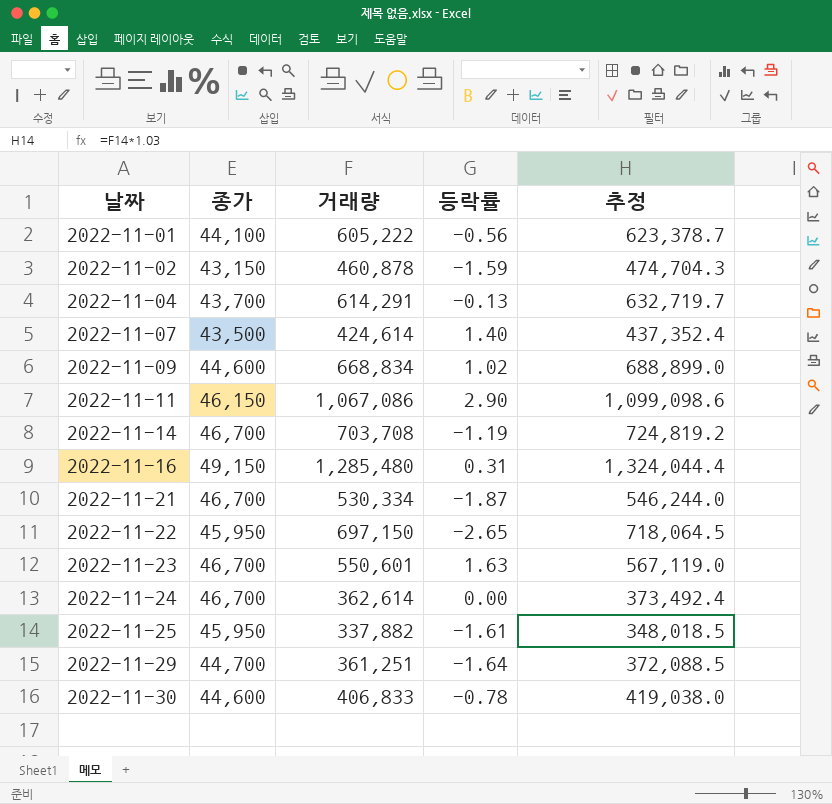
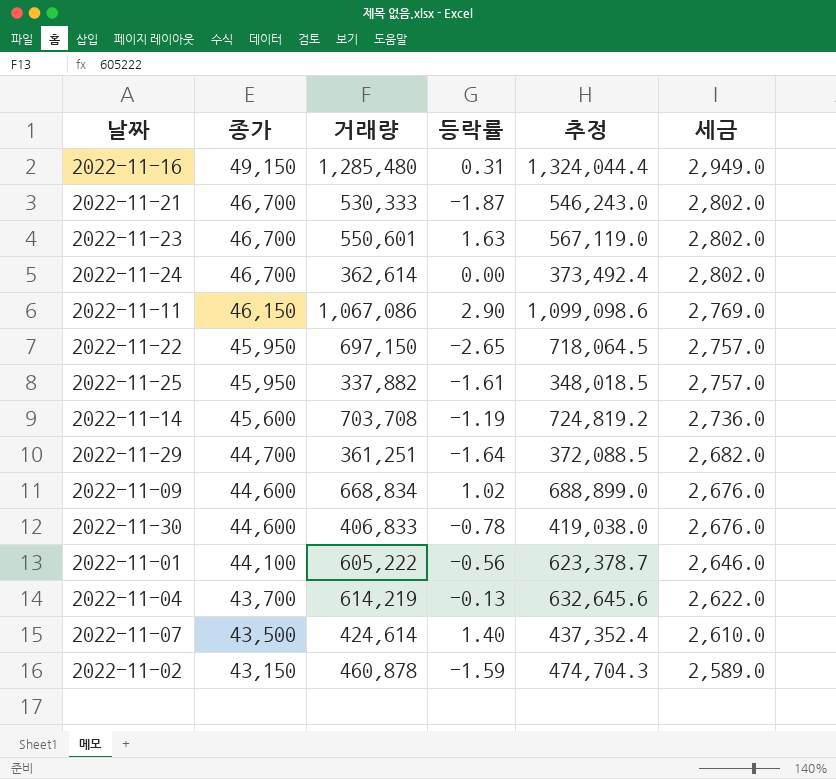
row order: 날짜 ascending -> 종가 descending
column 세금 | formula: none -> [종가] * 0.06
2022-11-21 | 거래량: 530,334 -> 530,333
2022-11-21 | 추정: 546,244.0 -> 546,243.0
2022-11-14 | 종가: 46,700 -> 45,600
2022-11-04 | 거래량: 614,291 -> 614,219
2022-11-04 | 추정: 632,719.7 -> 632,645.6

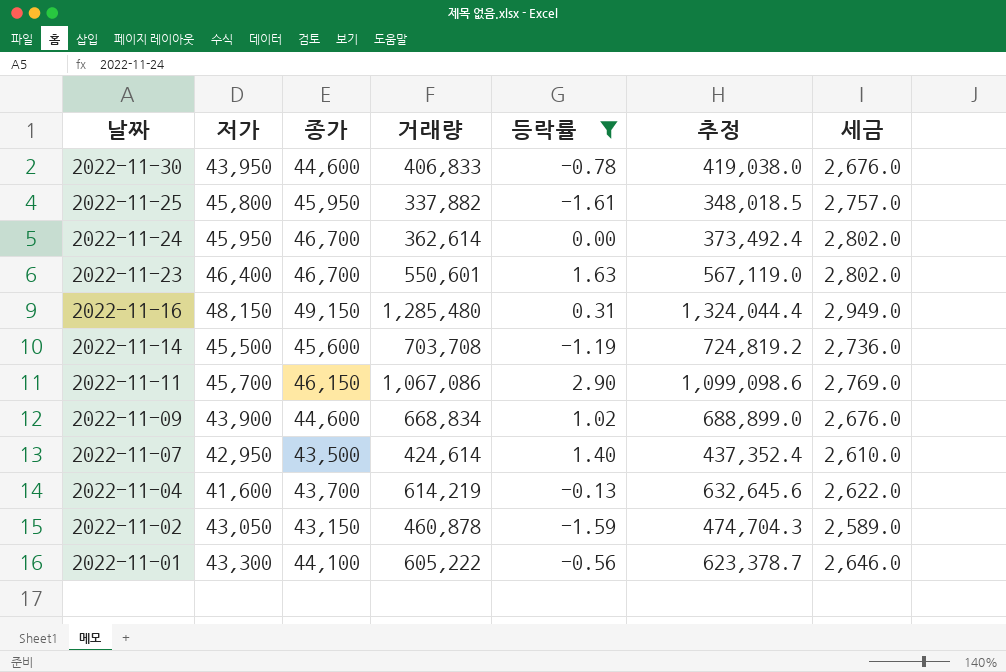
filter: none -> 등락률 >= -1.61
row order: 종가 descending -> 날짜 descending
column 저가 | position: none -> 2

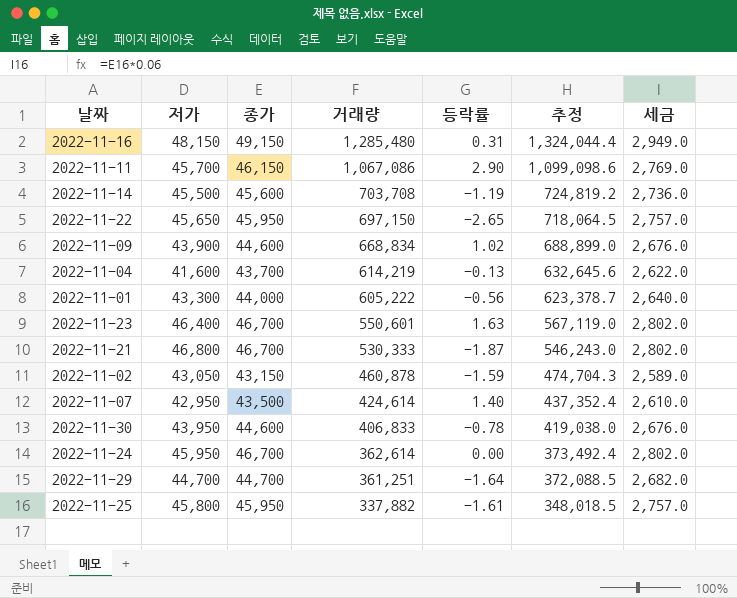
filter: 등락률 >= -1.61 -> none
row order: 날짜 descending -> 거래량 descending
2022-11-01 | 종가: 44,100 -> 44,000
2022-11-01 | 세금: 2,646.0 -> 2,640.0

